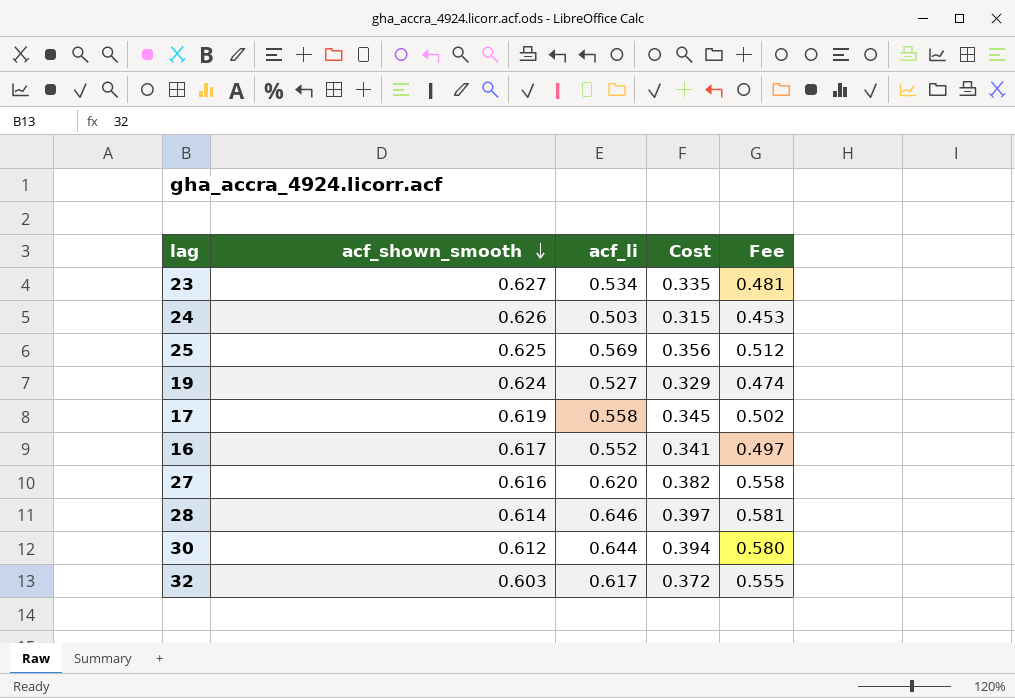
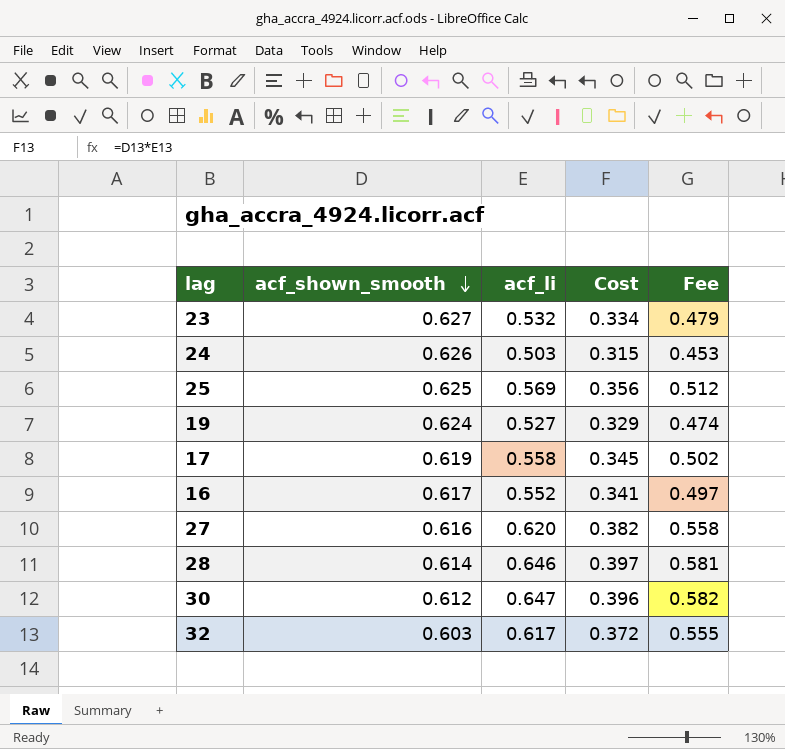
23 | acf_li: 0.534 -> 0.532
23 | Cost: 0.335 -> 0.334
23 | Fee: 0.481 -> 0.479
30 | acf_li: 0.644 -> 0.647
30 | Cost: 0.394 -> 0.396
30 | Fee: 0.580 -> 0.582

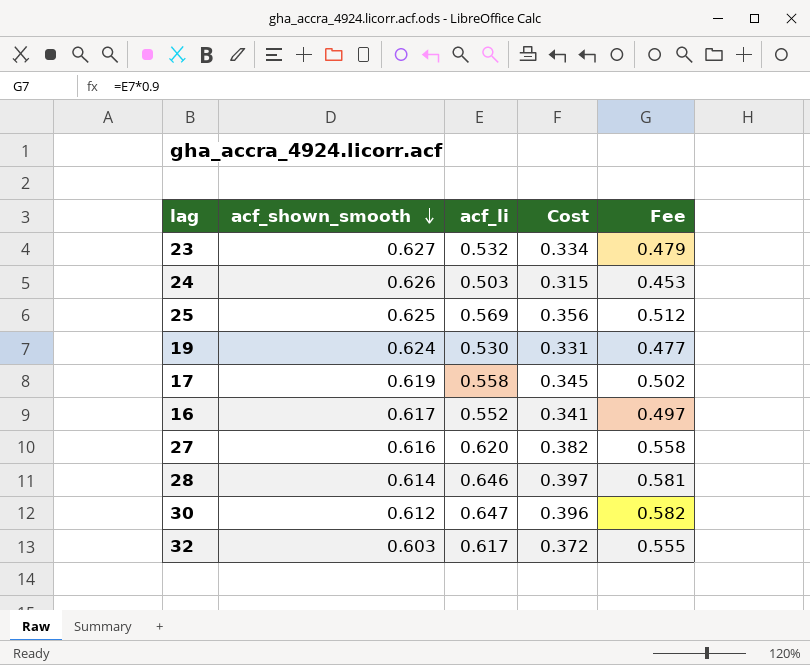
19 | acf_li: 0.527 -> 0.530
19 | Cost: 0.329 -> 0.331
19 | Fee: 0.474 -> 0.477

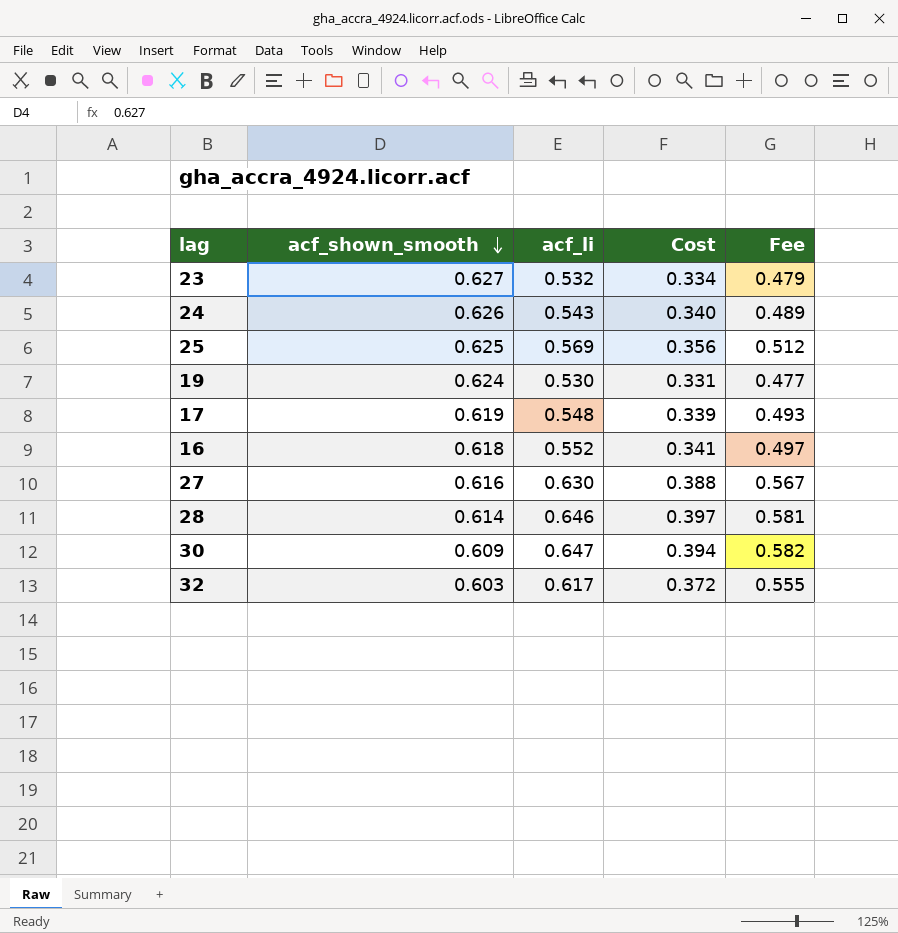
24 | acf_li: 0.503 -> 0.543
24 | Cost: 0.315 -> 0.340
24 | Fee: 0.453 -> 0.489
17 | acf_li: 0.558 -> 0.548
17 | Cost: 0.345 -> 0.339
17 | Fee: 0.502 -> 0.493
16 | acf_shown_smooth: 0.617 -> 0.618
27 | acf_li: 0.620 -> 0.630
27 | Cost: 0.382 -> 0.388
27 | Fee: 0.558 -> 0.567
30 | acf_shown_smooth: 0.612 -> 0.609
30 | Cost: 0.396 -> 0.394

